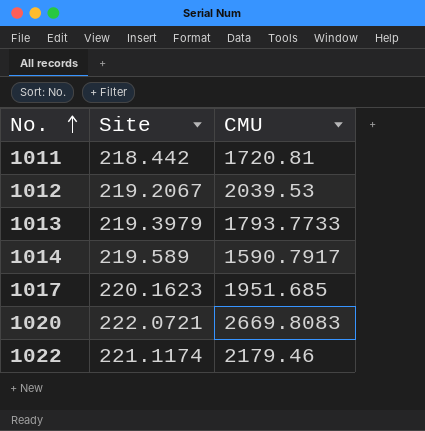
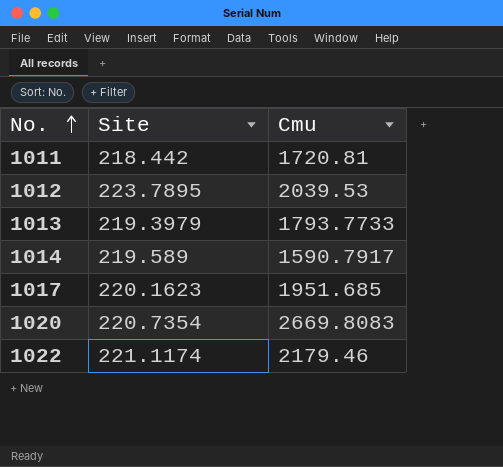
column name: CMU -> Cmu
1012 | Site: 219.2067 -> 223.7895
1020 | Site: 222.0721 -> 220.7354

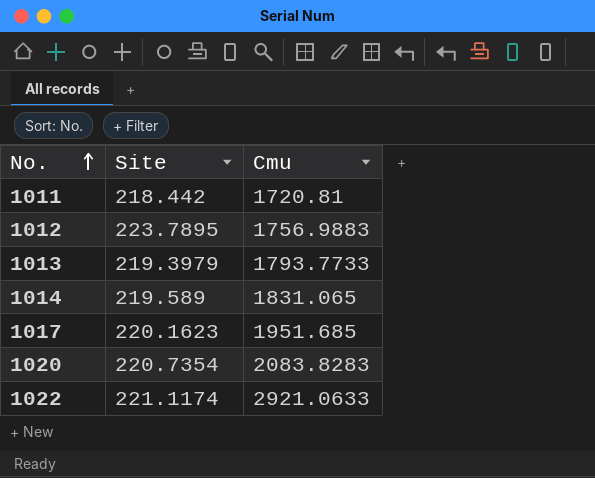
1012 | Cmu: 2039.53 -> 1756.9883
1014 | Cmu: 1590.7917 -> 1831.065
1020 | Cmu: 2669.8083 -> 2083.8283
1022 | Cmu: 2179.46 -> 2921.0633

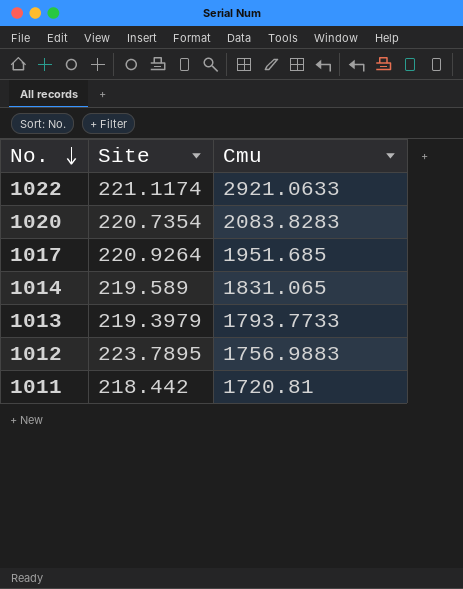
row order: No. ascending -> No. descending
1017 | Site: 220.1623 -> 220.9264

